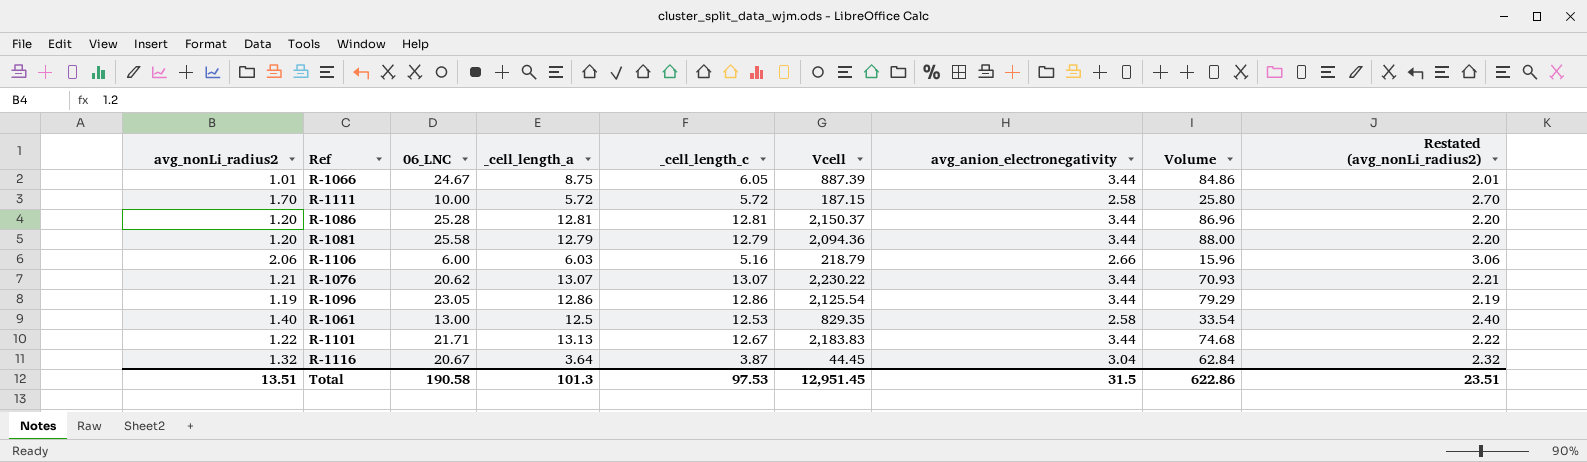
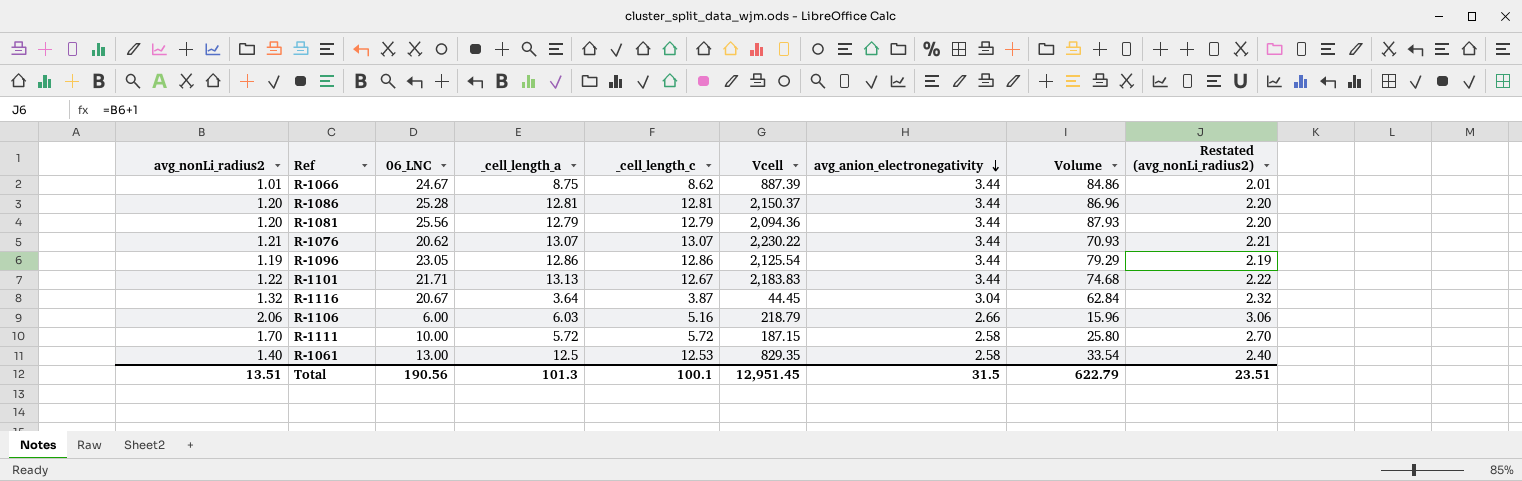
row order: none -> avg_anion_electronegativity descending
R-1066 | _cell_length_c: 6.05 -> 8.62
R-1081 | 06_LNC: 25.58 -> 25.56
R-1081 | Volume: 88.00 -> 87.93
Total | 06_LNC: 190.58 -> 190.56
Total | _cell_length_c: 97.53 -> 100.1
Total | Volume: 622.86 -> 622.79

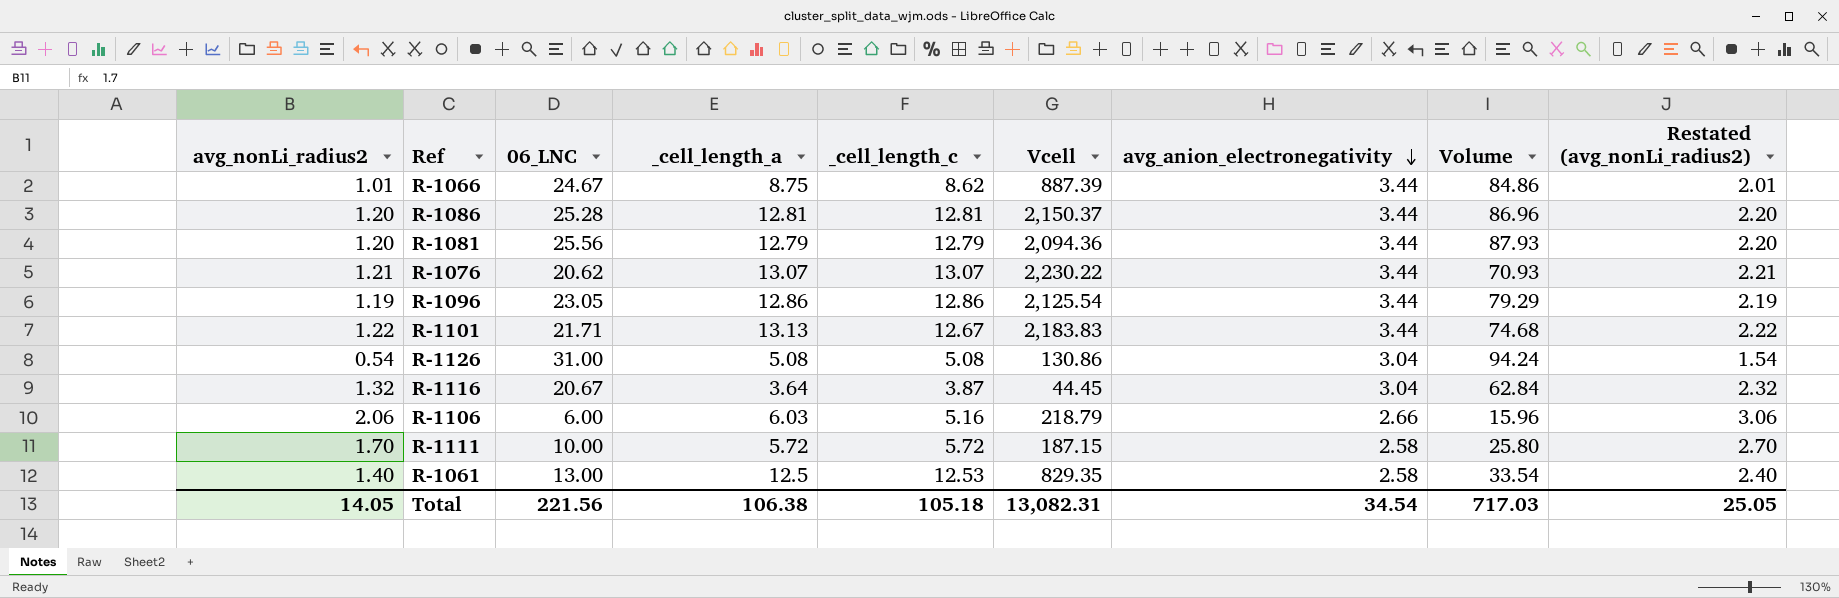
row R-1126: none -> 0.54 | 31.00 | 5.08 | 5.08 | 130.86 | 3.04 | 94.24 | 1.54
Total | avg_nonLi_radius2: 13.51 -> 14.05
Total | 06_LNC: 190.56 -> 221.56
Total | _cell_length_a: 101.3 -> 106.38
Total | _cell_length_c: 100.1 -> 105.18
Total | Vcell: 12,951.45 -> 13,082.31
Total | avg_anion_electronegativity: 31.5 -> 34.54
Total | Volume: 622.79 -> 717.03
Total | Restated (avg_nonLi_radius2): 23.51 -> 25.05

